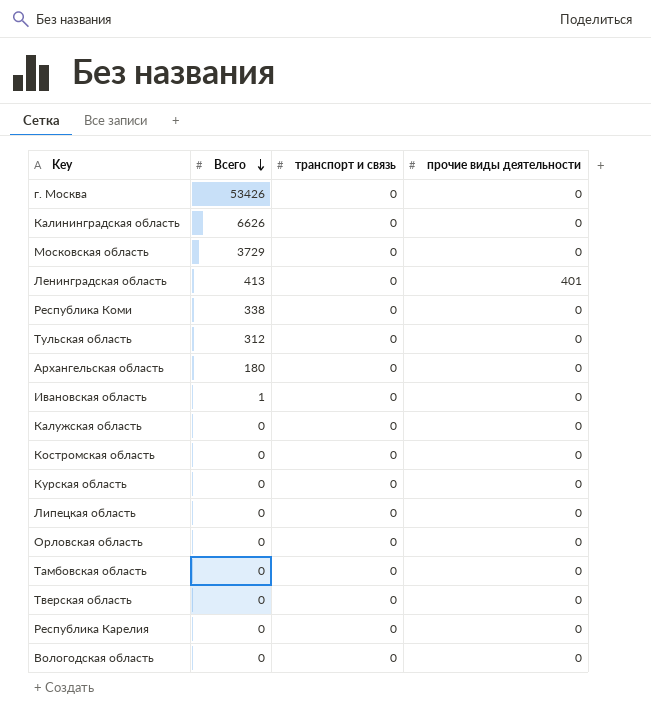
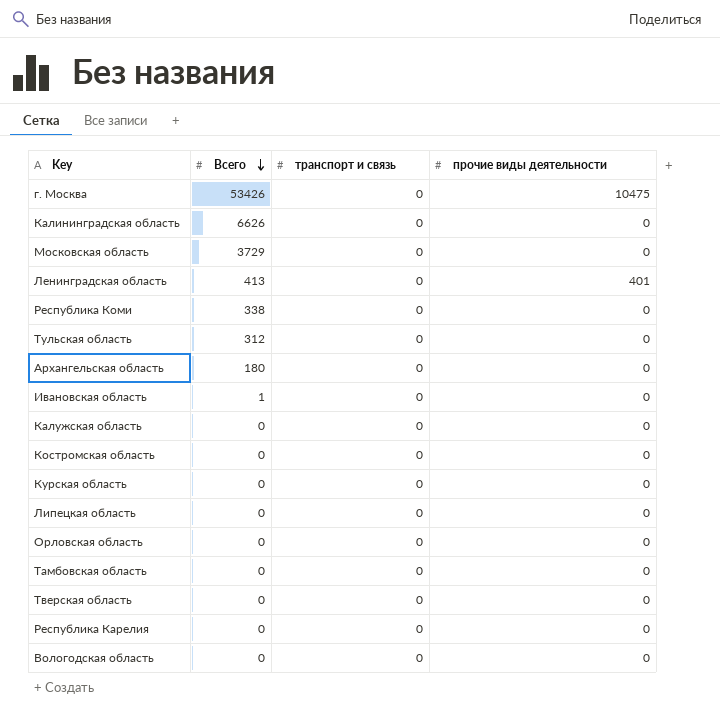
г. Москва | прочие виды деятельности: 0 -> 10475

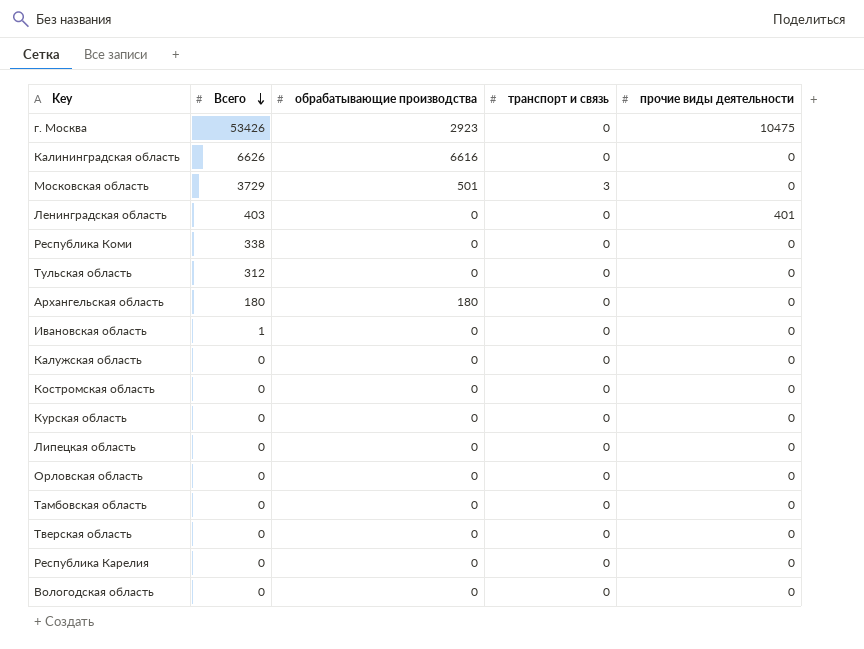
column обрабатывающие производства | position: none -> 3
Московская область | транспорт и связь: 0 -> 3
Ленинградская область | Всего: 413 -> 403

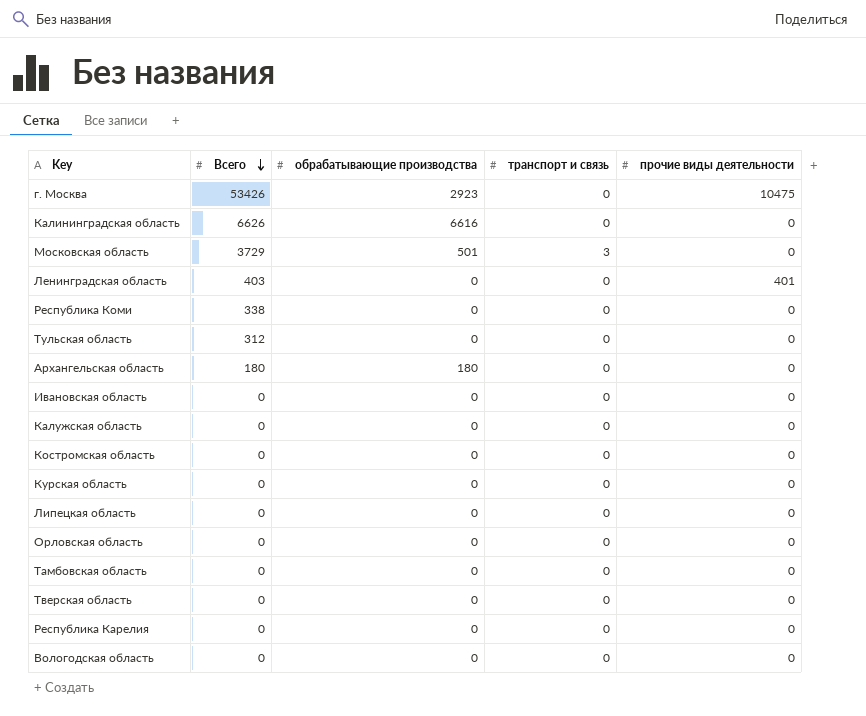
Ивановская область | Всего: 1 -> 0

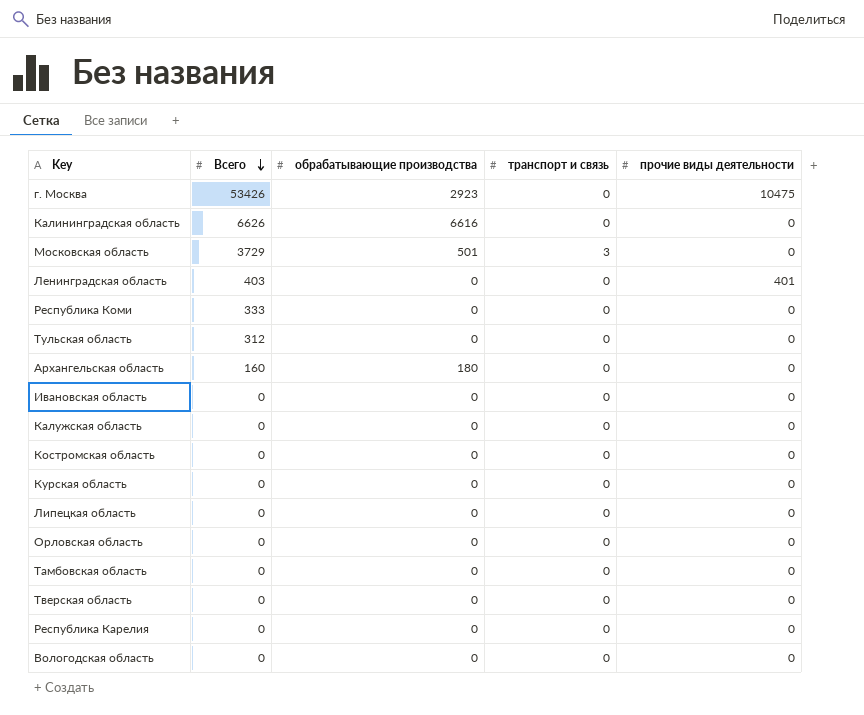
Республика Коми | Всего: 338 -> 333
Архангельская область | Всего: 180 -> 160

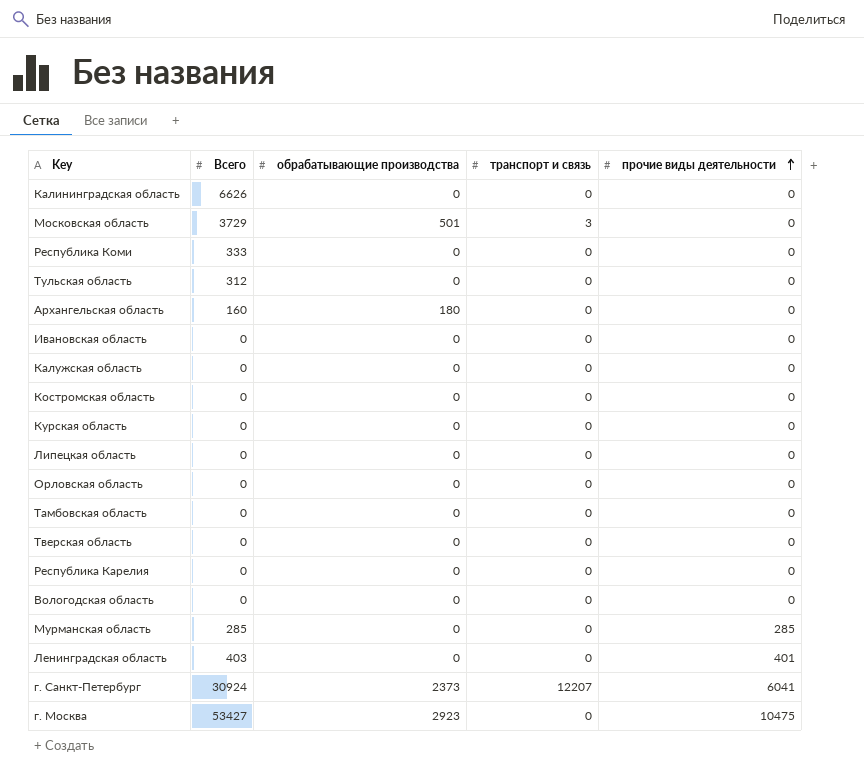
row order: Всего descending -> прочие виды деятельности ascending
Калининградская область | обрабатывающие производства: 6616 -> 0
row Мурманская область: none -> 285 | 0 | 0 | 285
row г. Санкт-Петербург: none -> 30924 | 2373 | 12207 | 6041
г. Москва | Всего: 53426 -> 53427

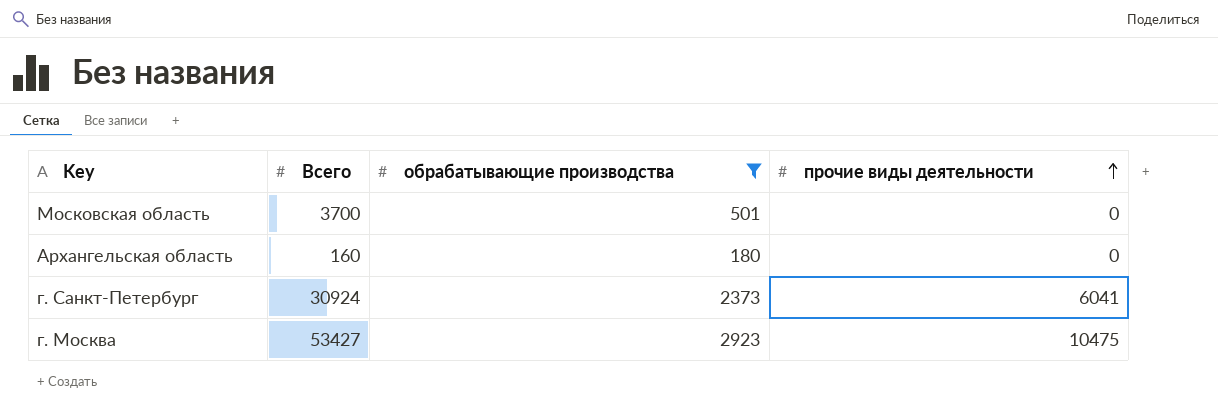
filter: none -> обрабатывающие производства != 0
column транспорт и связь | position: 4 -> none
Московская область | Всего: 3729 -> 3700

